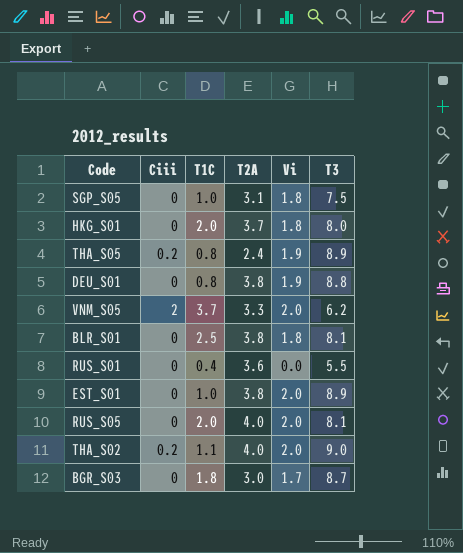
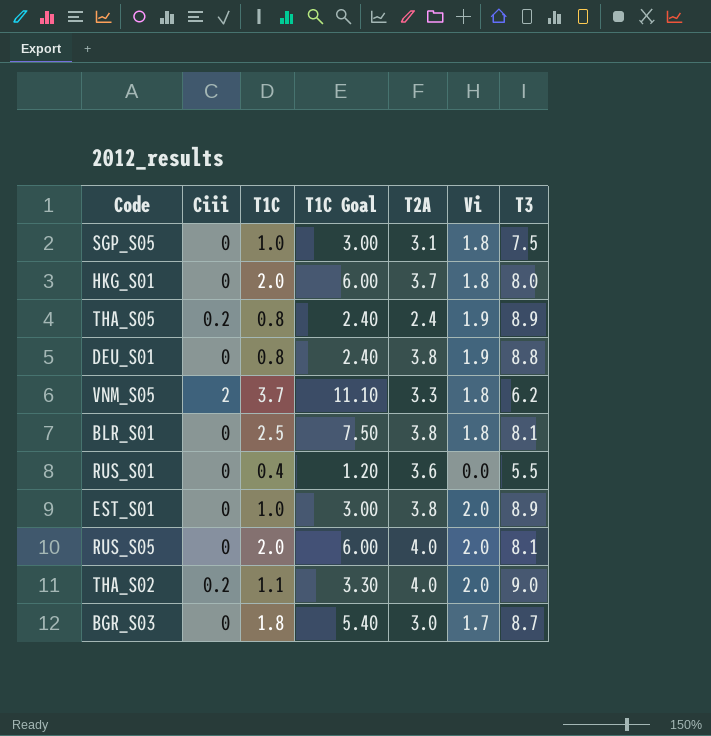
column T1C Goal | formula: none -> [T1C] * 3
VNM_S05 | Vi: 2.0 -> 1.8

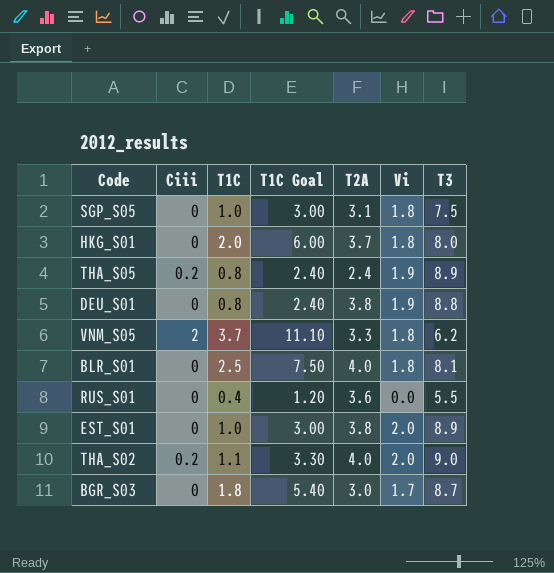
row RUS_S05: 0 | 2.0 | 6.00 | 4.0 | 2.0 | 8.1 -> none
BLR_S01 | T2A: 3.8 -> 4.0

